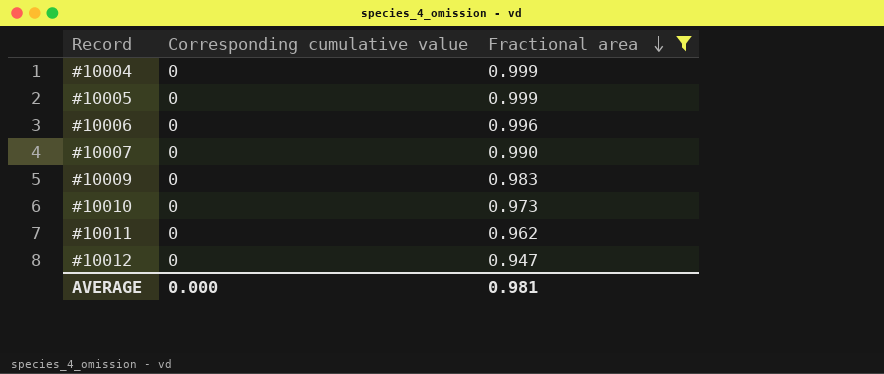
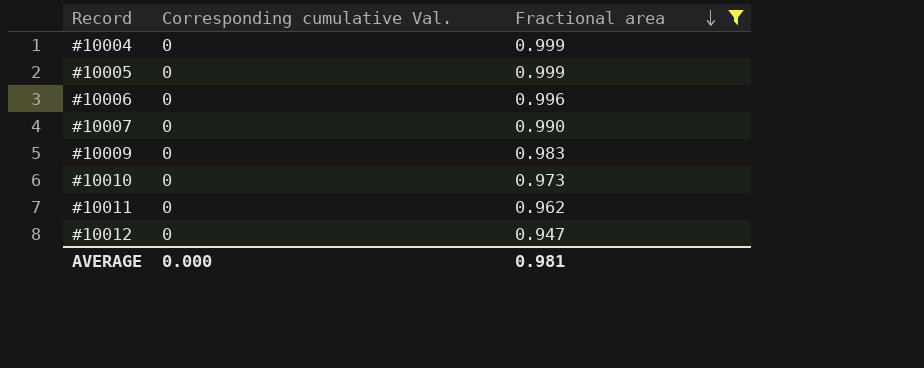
column name: Corresponding cumulative value -> Corresponding cumulative Val.

